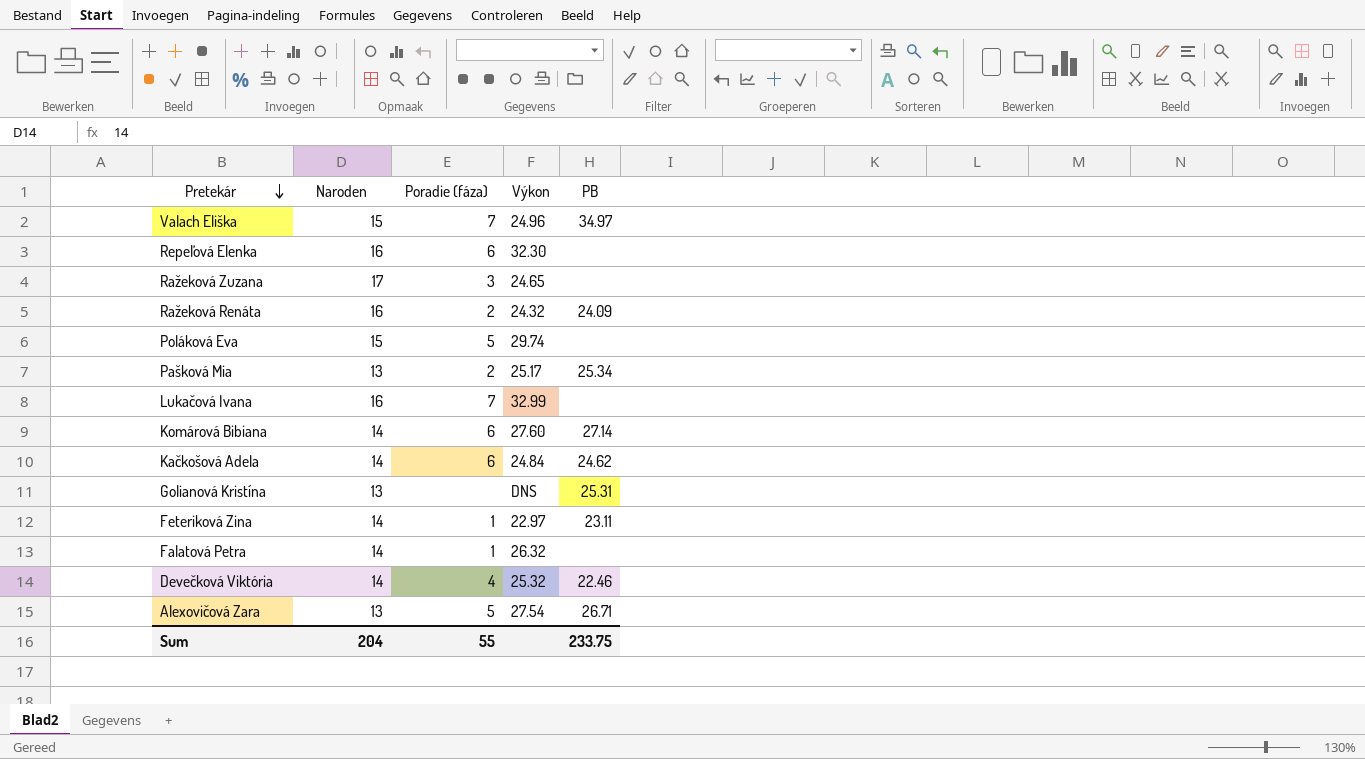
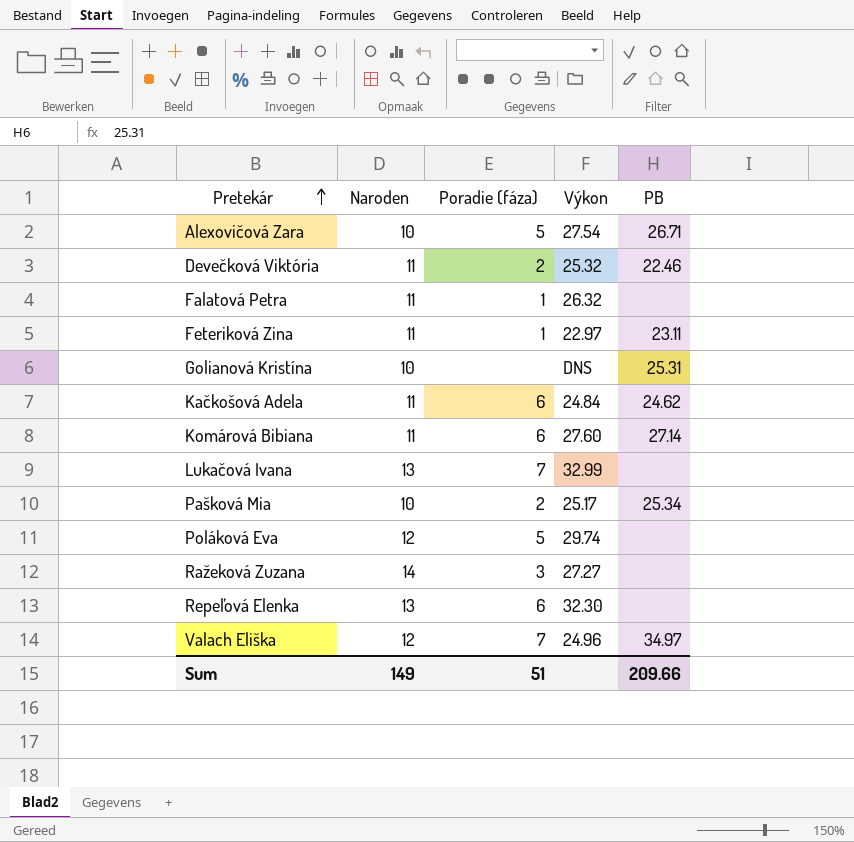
row order: Pretekár descending -> Pretekár ascending
row Ražeková Renáta: 16 | 2 | 24.32 | 24.09 -> none
Alexovičová Zara | Naroden: 13 -> 10
Devečková Viktória | Naroden: 14 -> 11
Devečková Viktória | Poradie (fáza): 4 -> 2
Falatová Petra | Naroden: 14 -> 11
Feteriková Zina | Naroden: 14 -> 11
Golianová Kristína | Naroden: 13 -> 10
Kačkošová Adela | Naroden: 14 -> 11
Komárová Bibiana | Naroden: 14 -> 11
Lukačová Ivana | Naroden: 16 -> 13
Pašková Mia | Naroden: 13 -> 10
Poláková Eva | Naroden: 15 -> 12
Ražeková Zuzana | Naroden: 17 -> 14
Ražeková Zuzana | Výkon: 24.65 -> 27.27
Repeľová Elenka | Naroden: 16 -> 13
Valach Eliška | Naroden: 15 -> 12
Sum | Naroden: 204 -> 149
Sum | Poradie (fáza): 55 -> 51
Sum | PB: 233.75 -> 209.66

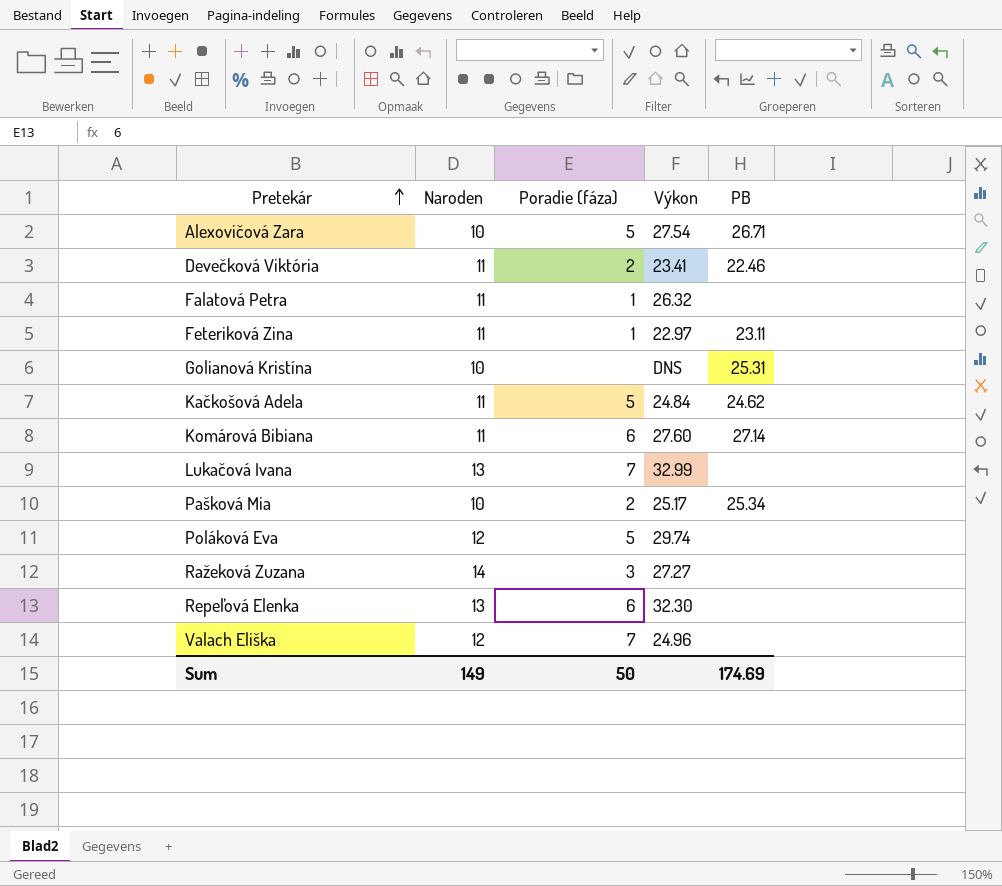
Devečková Viktória | Výkon: 25.32 -> 23.41
Kačkošová Adela | Poradie (fáza): 6 -> 5
Valach Eliška | PB: 34.97 -> none
Sum | Poradie (fáza): 51 -> 50
Sum | PB: 209.66 -> 174.69

